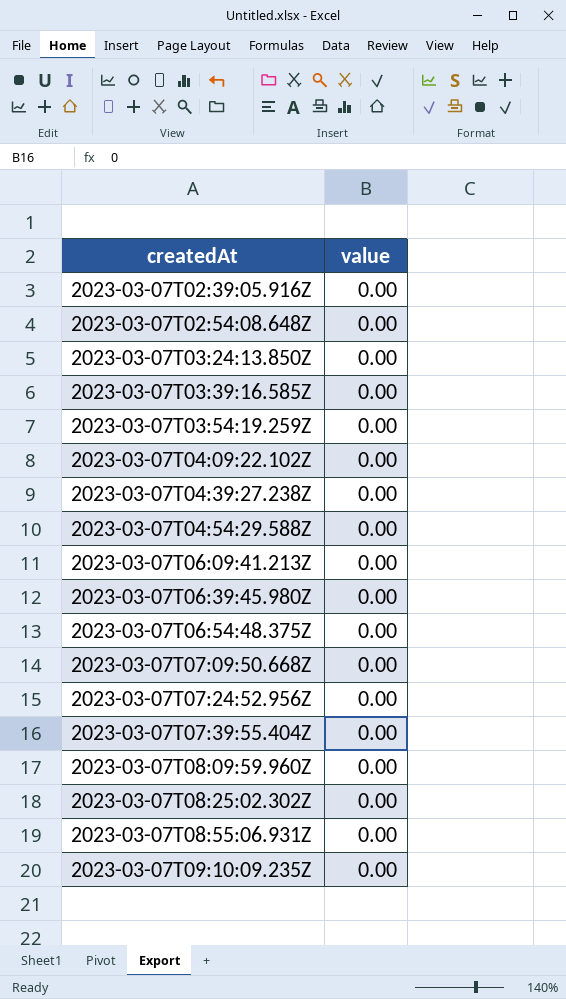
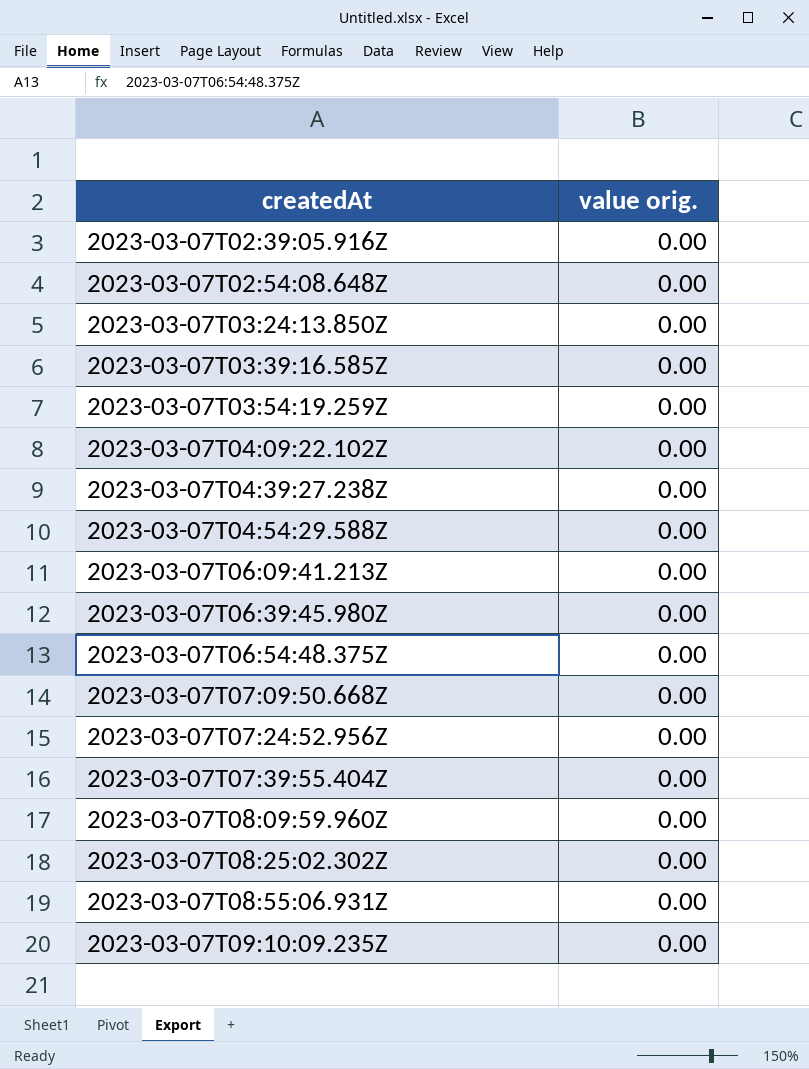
column name: value -> value orig.

